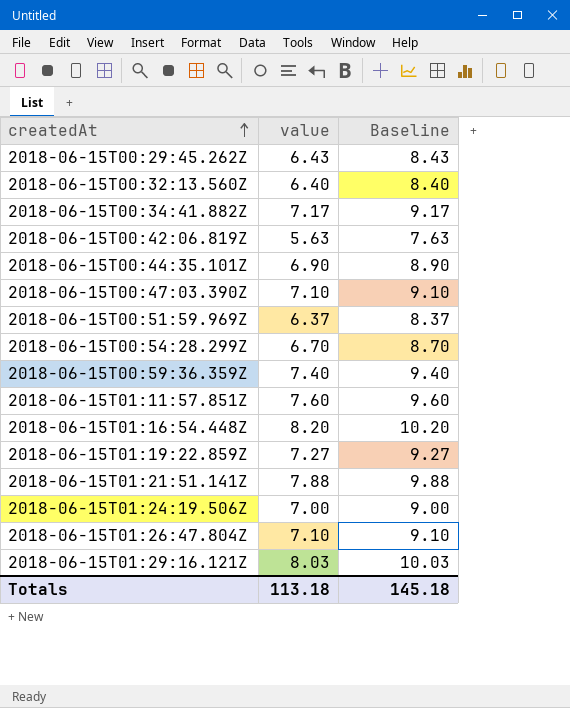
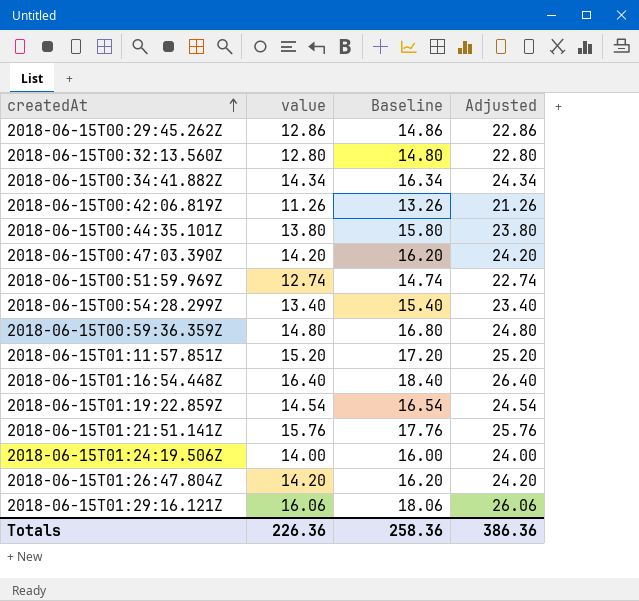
column Adjusted | formula: none -> [value] + 10
2018-06-15T00:29:45.262Z | value: 6.43 -> 12.86
2018-06-15T00:29:45.262Z | Baseline: 8.43 -> 14.86
2018-06-15T00:32:13.560Z | value: 6.40 -> 12.80
2018-06-15T00:32:13.560Z | Baseline: 8.40 -> 14.80
2018-06-15T00:34:41.882Z | value: 7.17 -> 14.34
2018-06-15T00:34:41.882Z | Baseline: 9.17 -> 16.34
2018-06-15T00:42:06.819Z | value: 5.63 -> 11.26
2018-06-15T00:42:06.819Z | Baseline: 7.63 -> 13.26
2018-06-15T00:44:35.101Z | value: 6.90 -> 13.80
2018-06-15T00:44:35.101Z | Baseline: 8.90 -> 15.80
2018-06-15T00:47:03.390Z | value: 7.10 -> 14.20
2018-06-15T00:47:03.390Z | Baseline: 9.10 -> 16.20
2018-06-15T00:51:59.969Z | value: 6.37 -> 12.74
2018-06-15T00:51:59.969Z | Baseline: 8.37 -> 14.74
2018-06-15T00:54:28.299Z | value: 6.70 -> 13.40
2018-06-15T00:54:28.299Z | Baseline: 8.70 -> 15.40
2018-06-15T00:59:36.359Z | value: 7.40 -> 14.80
2018-06-15T00:59:36.359Z | Baseline: 9.40 -> 16.80
2018-06-15T01:11:57.851Z | value: 7.60 -> 15.20
2018-06-15T01:11:57.851Z | Baseline: 9.60 -> 17.20
2018-06-15T01:16:54.448Z | value: 8.20 -> 16.40
2018-06-15T01:16:54.448Z | Baseline: 10.20 -> 18.40
2018-06-15T01:19:22.859Z | value: 7.27 -> 14.54
2018-06-15T01:19:22.859Z | Baseline: 9.27 -> 16.54
2018-06-15T01:21:51.141Z | value: 7.88 -> 15.76
2018-06-15T01:21:51.141Z | Baseline: 9.88 -> 17.76
2018-06-15T01:24:19.506Z | value: 7.00 -> 14.00
2018-06-15T01:24:19.506Z | Baseline: 9.00 -> 16.00
2018-06-15T01:26:47.804Z | value: 7.10 -> 14.20
2018-06-15T01:26:47.804Z | Baseline: 9.10 -> 16.20
2018-06-15T01:29:16.121Z | value: 8.03 -> 16.06
2018-06-15T01:29:16.121Z | Baseline: 10.03 -> 18.06
Totals | value: 113.18 -> 226.36
Totals | Baseline: 145.18 -> 258.36

